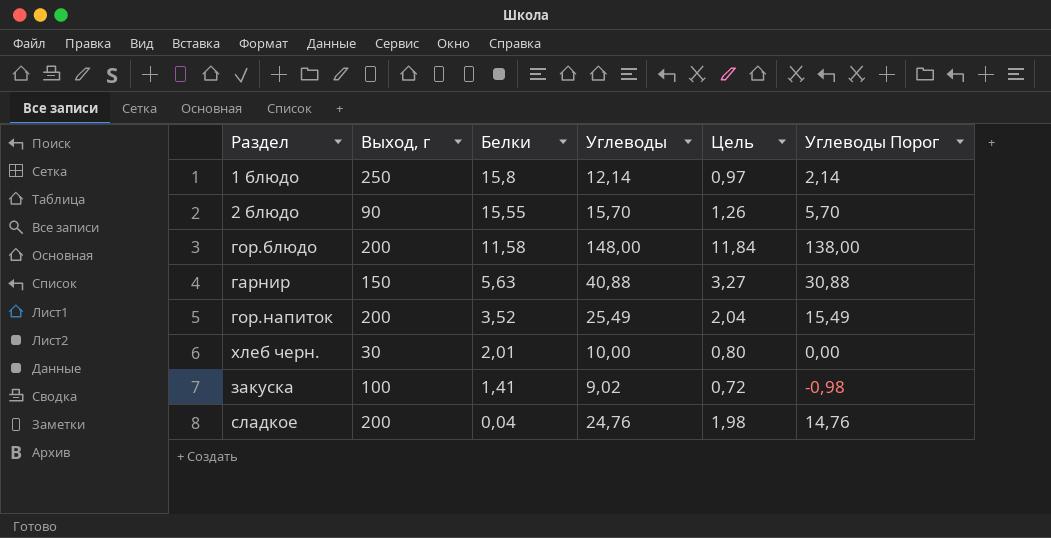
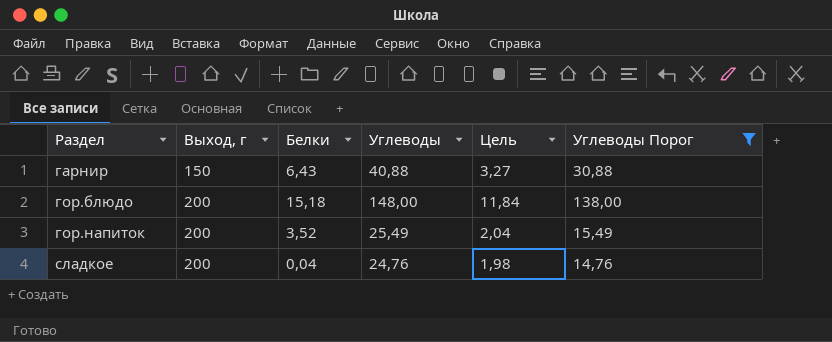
filter: none -> Углеводы Порог >= 14,76
row order: Белки descending -> Раздел ascending
гарнир | Белки: 5,63 -> 6,43
гор.блюдо | Белки: 11,58 -> 15,18

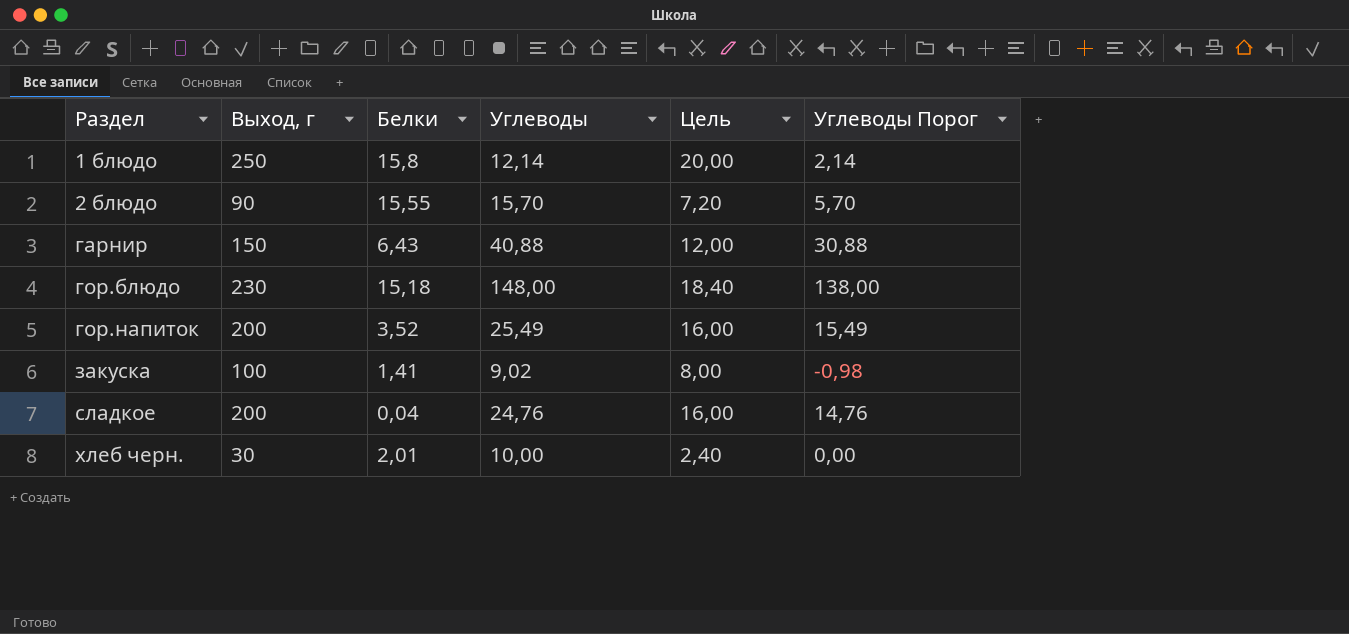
filter: Углеводы Порог >= 14,76 -> none
column Цель | formula: [Углеводы] * 0,08 -> [Выход, г] * 0,08
гор.блюдо | Выход, г: 200 -> 230

